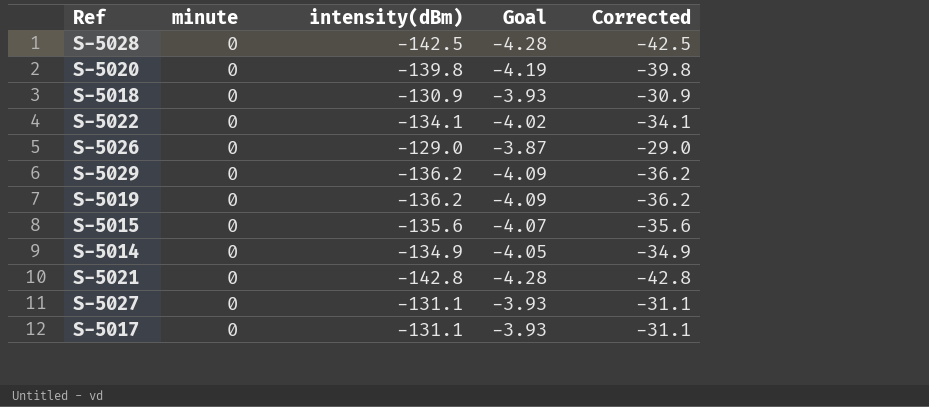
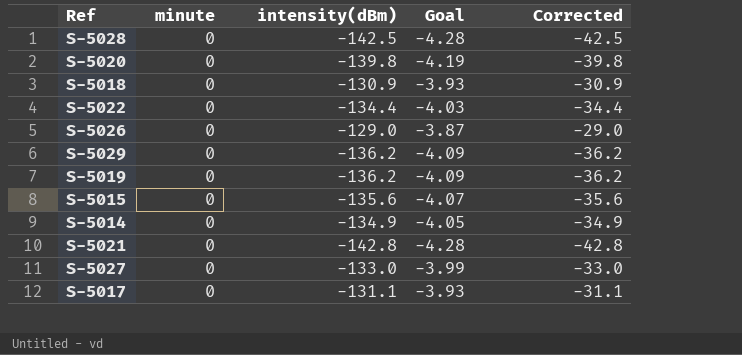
S-5022 | intensity(dBm): -134.1 -> -134.4
S-5022 | Goal: -4.02 -> -4.03
S-5022 | Corrected: -34.1 -> -34.4
S-5027 | intensity(dBm): -131.1 -> -133.0
S-5027 | Goal: -3.93 -> -3.99
S-5027 | Corrected: -31.1 -> -33.0

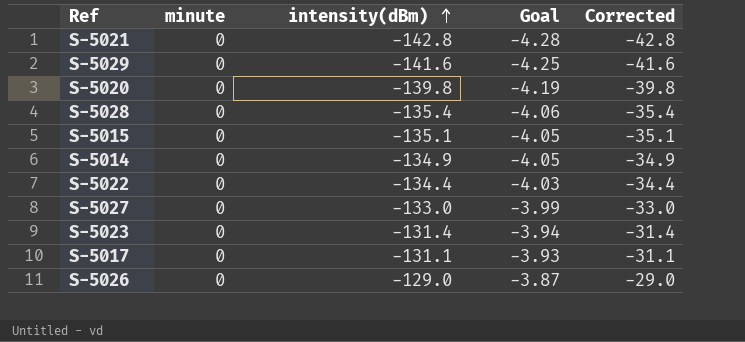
row order: none -> intensity(dBm) ascending
row S-5018: 0 | -130.9 | -3.93 | -30.9 -> none
row S-5019: 0 | -136.2 | -4.09 | -36.2 -> none
S-5029 | intensity(dBm): -136.2 -> -141.6
S-5029 | Goal: -4.09 -> -4.25
S-5029 | Corrected: -36.2 -> -41.6
S-5028 | intensity(dBm): -142.5 -> -135.4
S-5028 | Goal: -4.28 -> -4.06
S-5028 | Corrected: -42.5 -> -35.4
S-5015 | intensity(dBm): -135.6 -> -135.1
S-5015 | Goal: -4.07 -> -4.05
S-5015 | Corrected: -35.6 -> -35.1
row S-5023: none -> 0 | -131.4 | -3.94 | -31.4

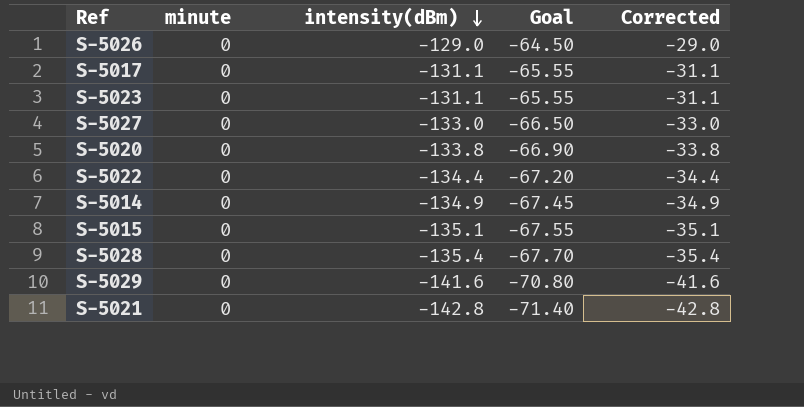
row order: intensity(dBm) ascending -> intensity(dBm) descending
column Goal | formula: [intensity(dBm)] * 0.03 -> [intensity(dBm)] * 0.5
S-5023 | intensity(dBm): -131.4 -> -131.1
S-5023 | Corrected: -31.4 -> -31.1
S-5020 | intensity(dBm): -139.8 -> -133.8
S-5020 | Corrected: -39.8 -> -33.8

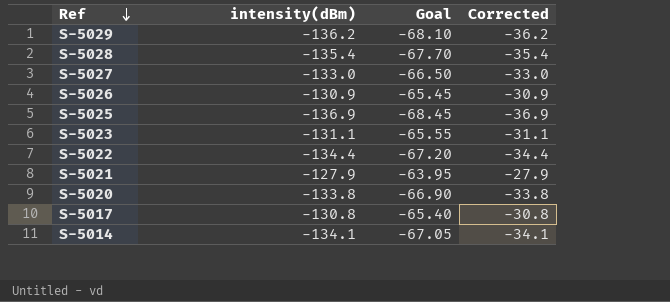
row order: intensity(dBm) descending -> Ref descending
column minute | position: 2 -> none
row S-5015: 0 | -135.1 | -67.55 | -35.1 -> none
S-5029 | intensity(dBm): -141.6 -> -136.2
S-5029 | Goal: -70.80 -> -68.10
S-5029 | Corrected: -41.6 -> -36.2
S-5026 | intensity(dBm): -129.0 -> -130.9
S-5026 | Goal: -64.50 -> -65.45
S-5026 | Corrected: -29.0 -> -30.9
row S-5025: none -> -136.9 | -68.45 | -36.9
S-5021 | intensity(dBm): -142.8 -> -127.9
S-5021 | Goal: -71.40 -> -63.95
S-5021 | Corrected: -42.8 -> -27.9
S-5017 | intensity(dBm): -131.1 -> -130.8
S-5017 | Goal: -65.55 -> -65.40
S-5017 | Corrected: -31.1 -> -30.8
S-5014 | intensity(dBm): -134.9 -> -134.1
S-5014 | Goal: -67.45 -> -67.05
S-5014 | Corrected: -34.9 -> -34.1

